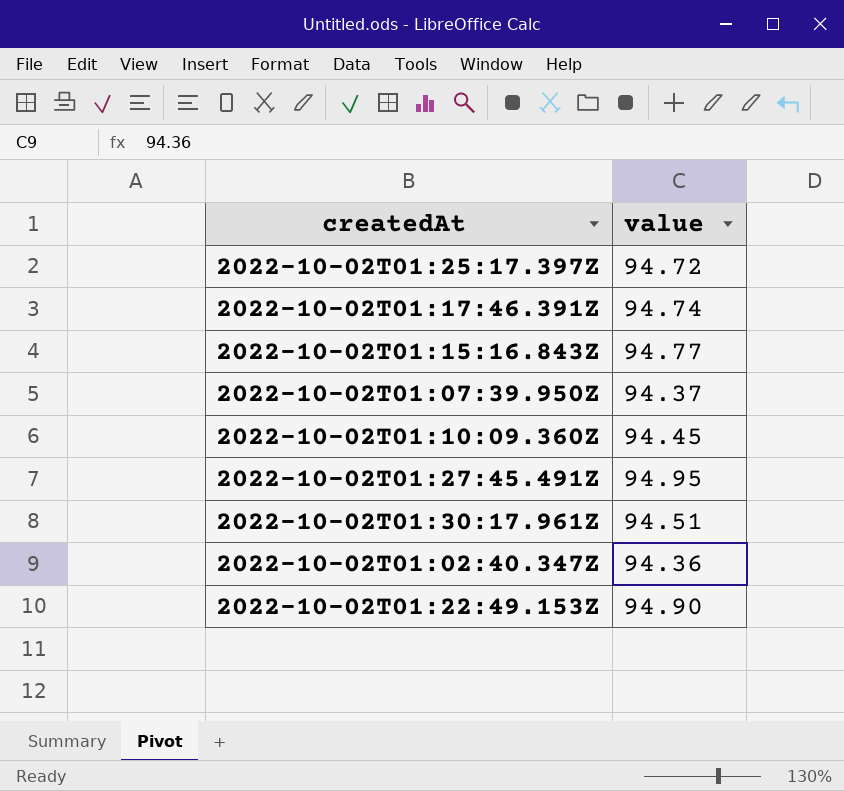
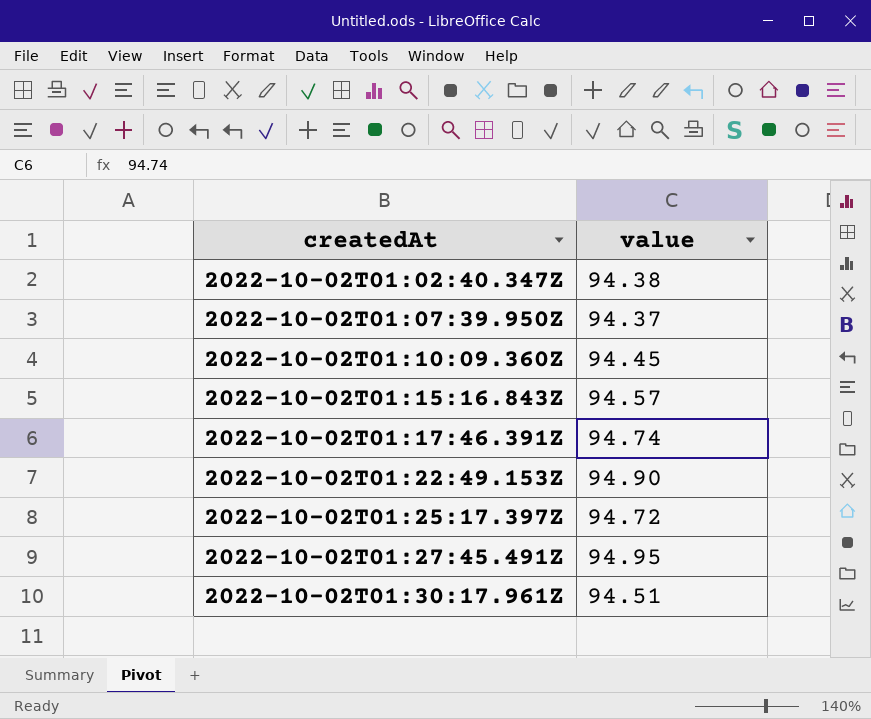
row order: none -> createdAt ascending
2022-10-02T01:02:40.347Z | value: 94.36 -> 94.38
2022-10-02T01:15:16.843Z | value: 94.77 -> 94.57

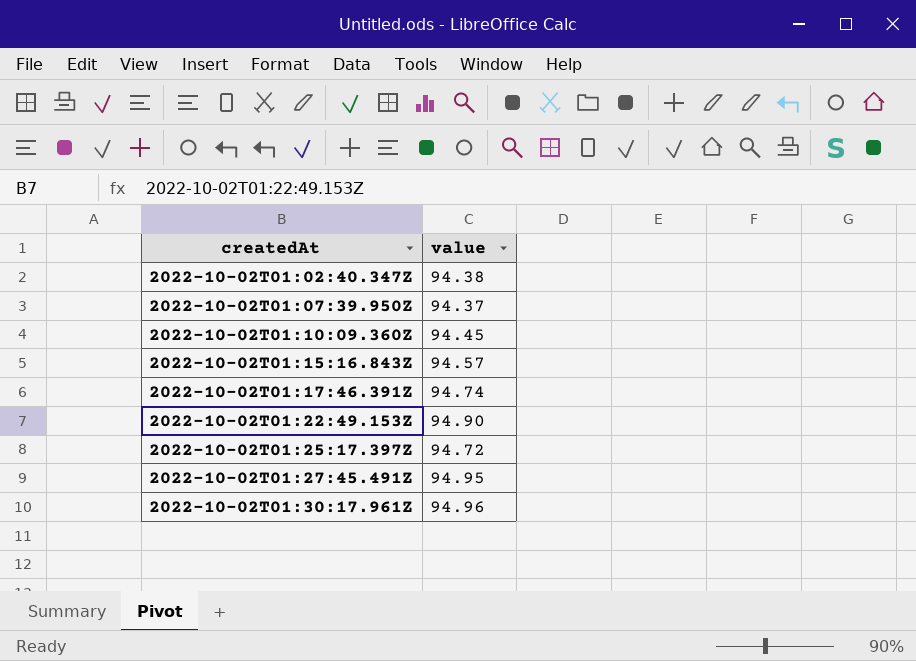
2022-10-02T01:30:17.961Z | value: 94.51 -> 94.96

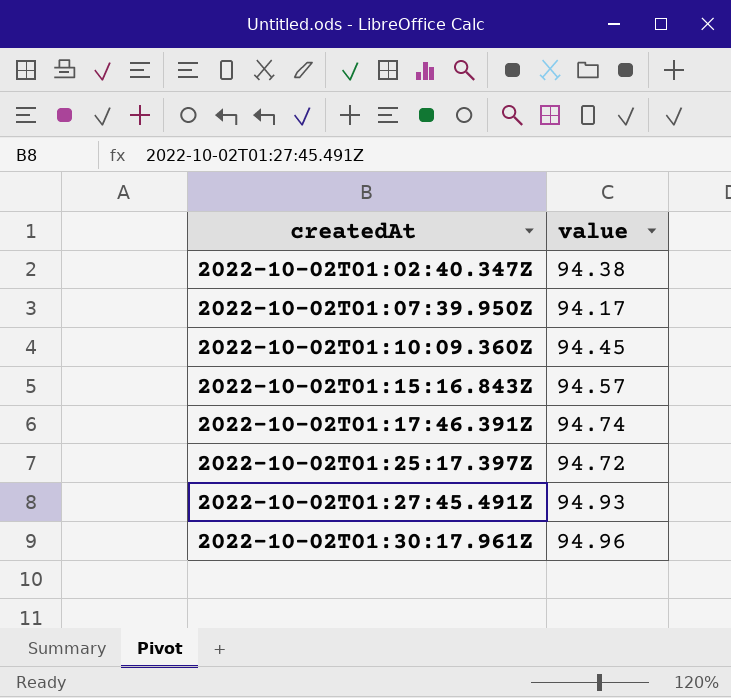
row 2022-10-02T01:22:49.153Z: 94.90 -> none
2022-10-02T01:07:39.950Z | value: 94.37 -> 94.17
2022-10-02T01:27:45.491Z | value: 94.95 -> 94.93

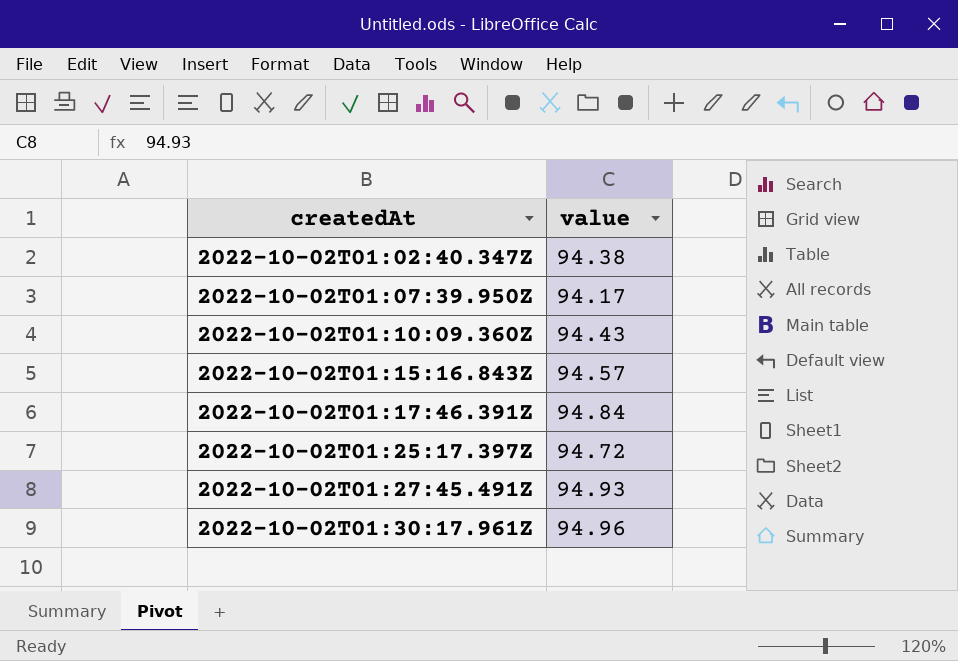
2022-10-02T01:10:09.360Z | value: 94.45 -> 94.43
2022-10-02T01:17:46.391Z | value: 94.74 -> 94.84

